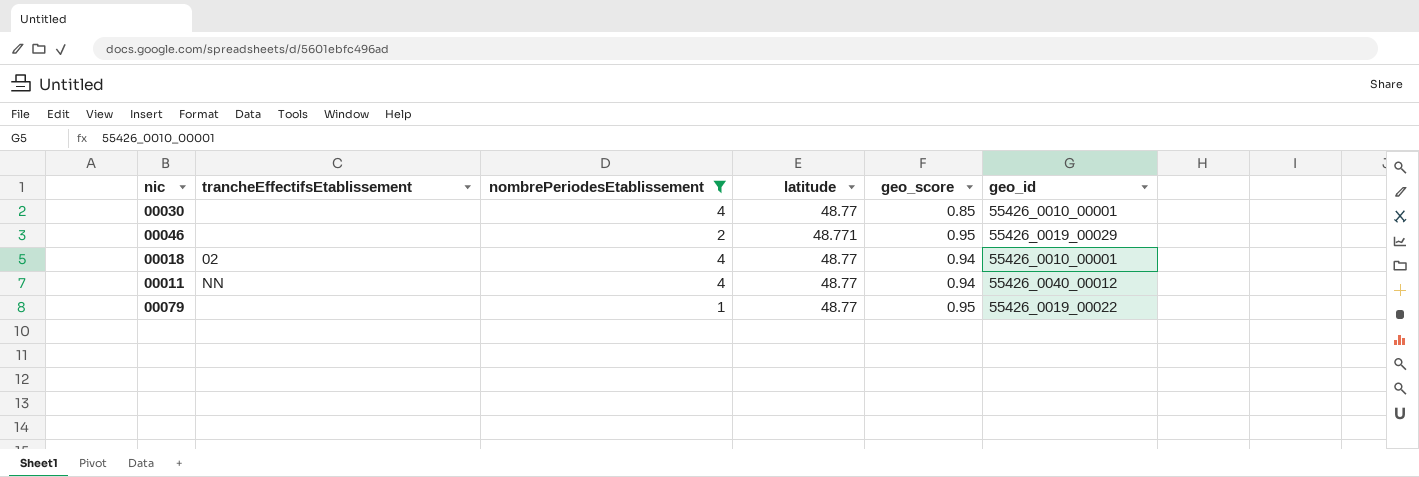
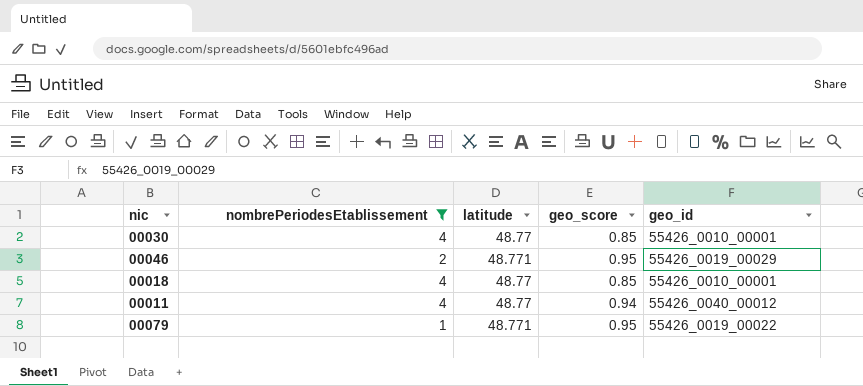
column trancheEffectifsEtablissement | position: 2 -> none
00018 | geo_score: 0.94 -> 0.85
00079 | latitude: 48.77 -> 48.771

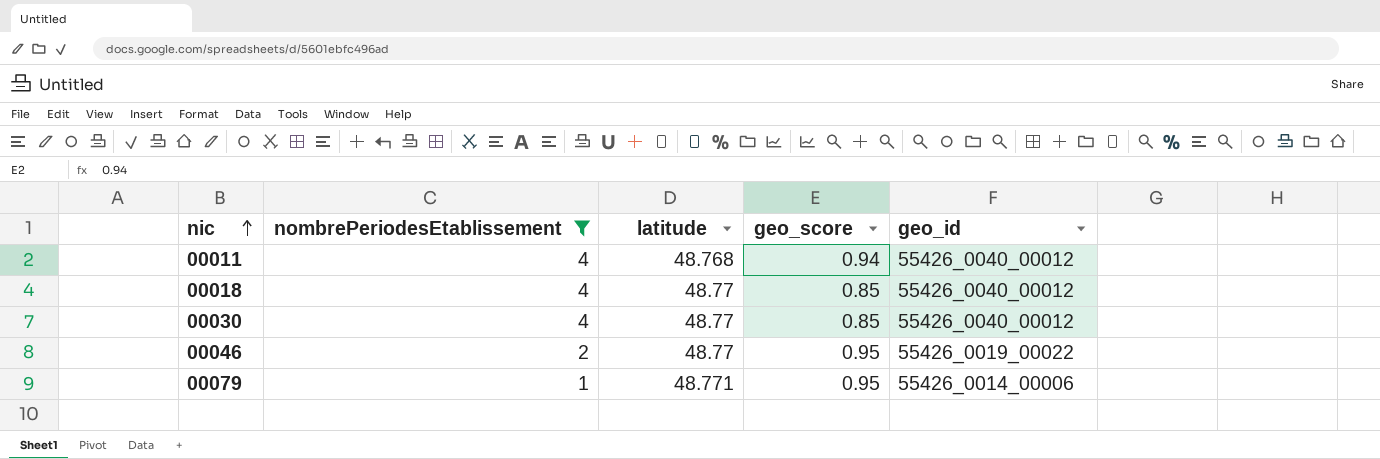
row order: none -> nic ascending
00011 | latitude: 48.77 -> 48.768
00018 | geo_id: 55426_0010_00001 -> 55426_0040_00012
00030 | geo_id: 55426_0010_00001 -> 55426_0040_00012
00046 | latitude: 48.771 -> 48.77
00046 | geo_id: 55426_0019_00029 -> 55426_0019_00022
00079 | geo_id: 55426_0019_00022 -> 55426_0014_00006

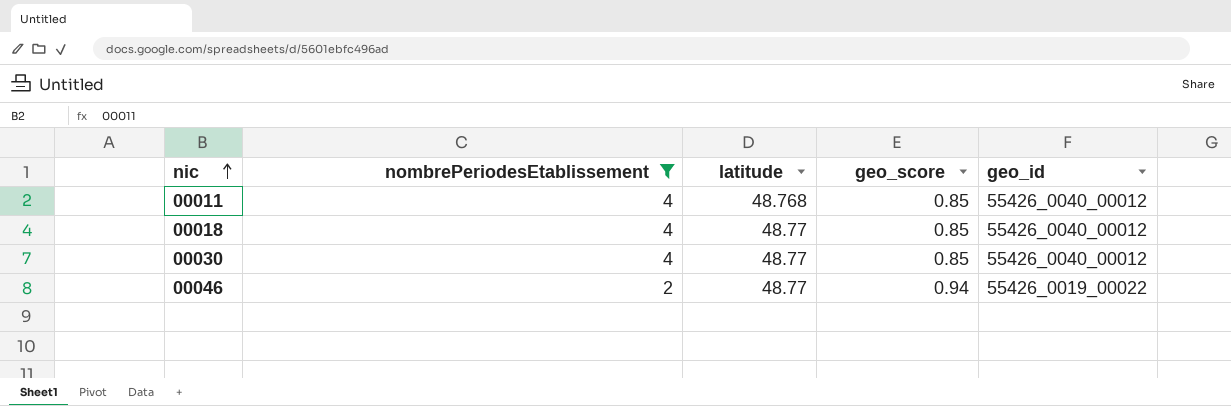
row 00079: 1 | 48.771 | 0.95 | 55426_0014_00006 -> none
00011 | geo_score: 0.94 -> 0.85
00046 | geo_score: 0.95 -> 0.94

